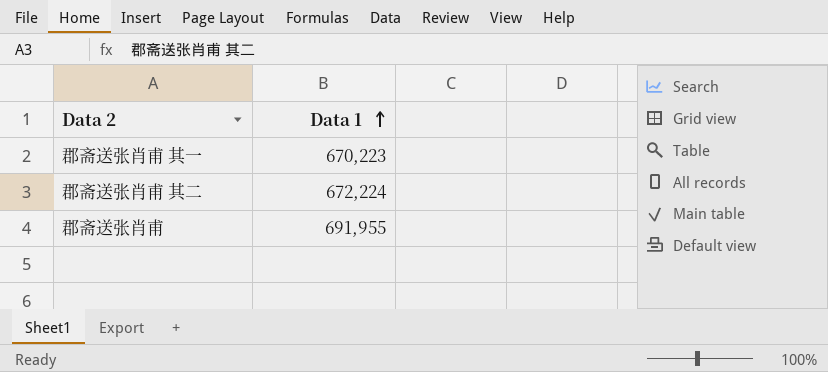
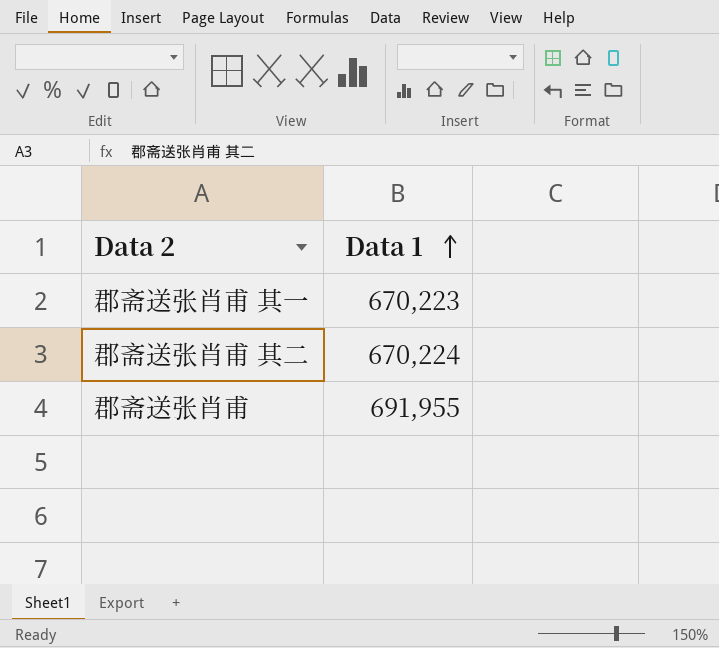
郡斋送张肖甫 其二 | Data 1: 672,224 -> 670,224

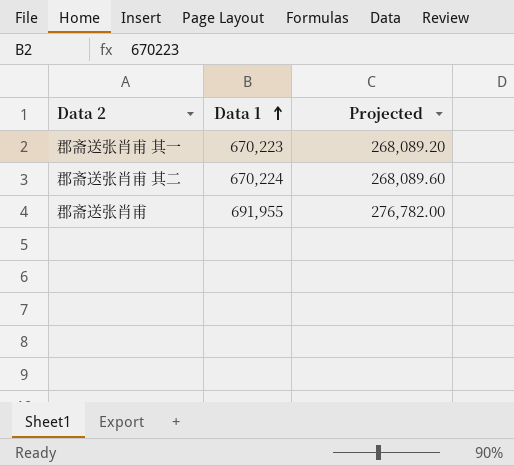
column Projected | formula: none -> [Data 1] * 0.4

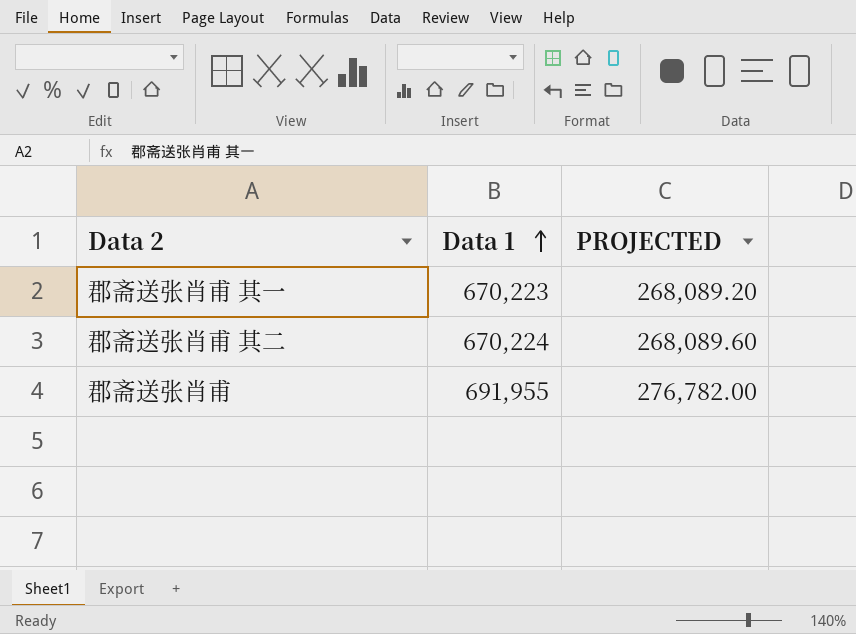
column name: Projected -> PROJECTED

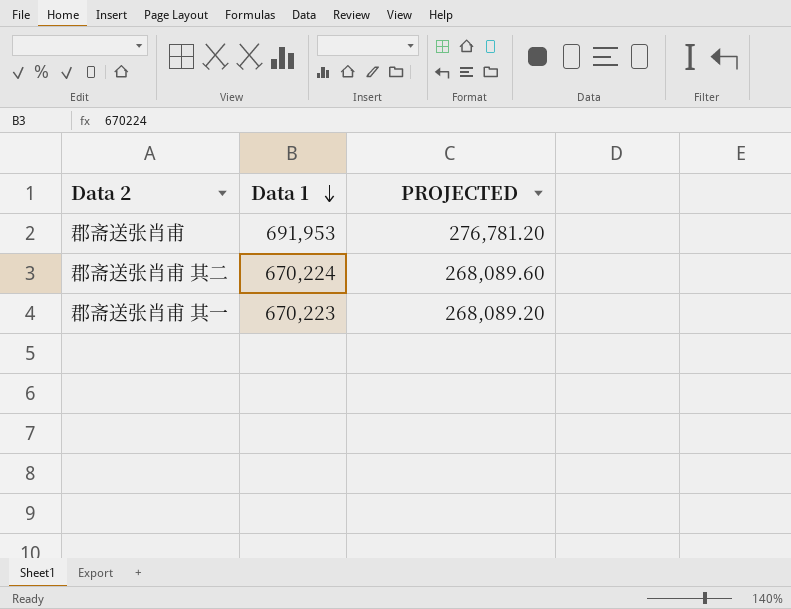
row order: Data 1 ascending -> Data 1 descending
郡斋送张肖甫 | Data 1: 691,955 -> 691,953
郡斋送张肖甫 | PROJECTED: 276,782.00 -> 276,781.20

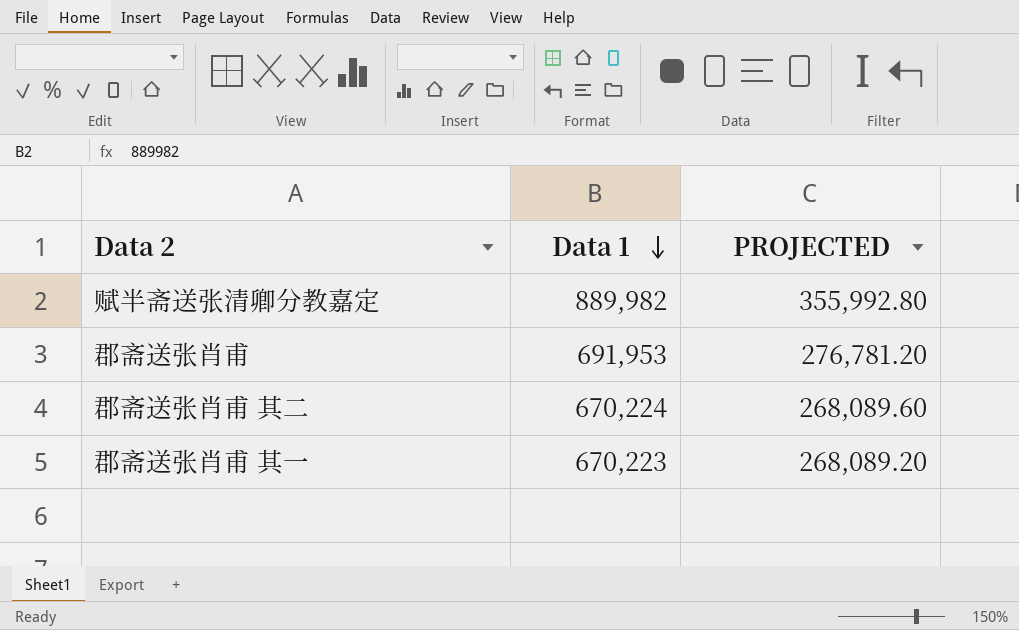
row 赋半斋送张清卿分教嘉定: none -> 889,982 | 355,992.80

